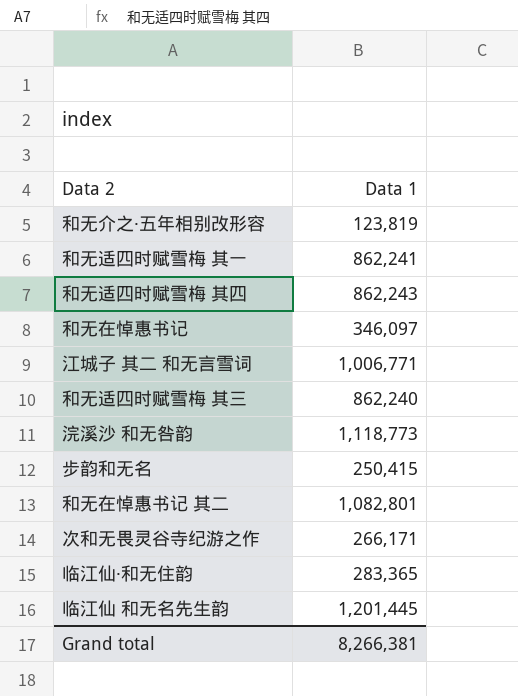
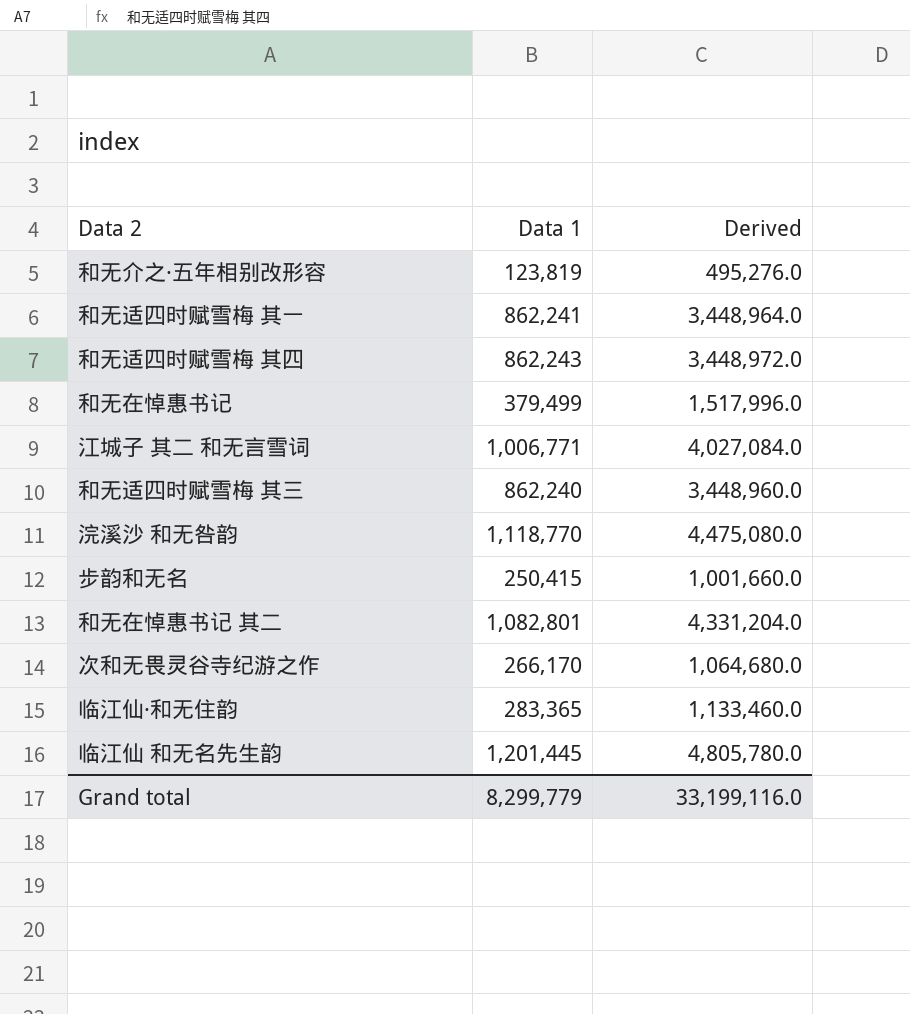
column Derived | formula: none -> [Data 1] * 4
和无在悼惠书记 | Data 1: 346,097 -> 379,499
浣溪沙 和无咎韵 | Data 1: 1,118,773 -> 1,118,770
次和无畏灵谷寺纪游之作 | Data 1: 266,171 -> 266,170
Grand total | Data 1: 8,266,381 -> 8,299,779

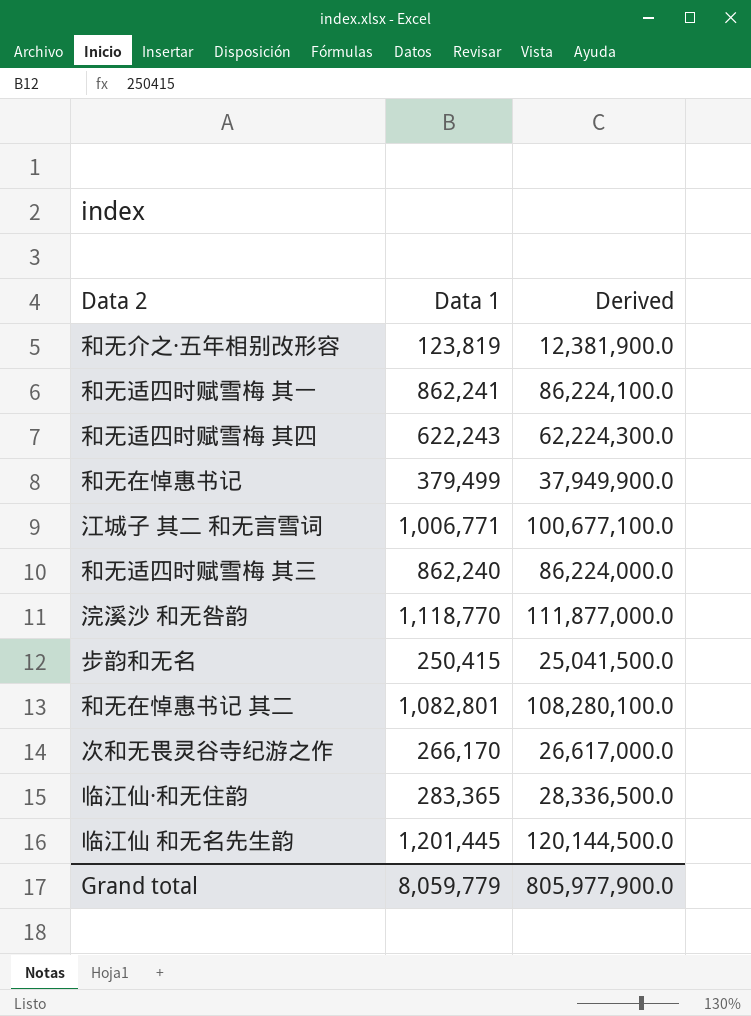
column Derived | formula: [Data 1] * 4 -> [Data 1] * 100
和无适四时赋雪梅 其四 | Data 1: 862,243 -> 622,243
Grand total | Data 1: 8,299,779 -> 8,059,779
Grand total | Derived: 33,199,116.0 -> 805,977,900.0

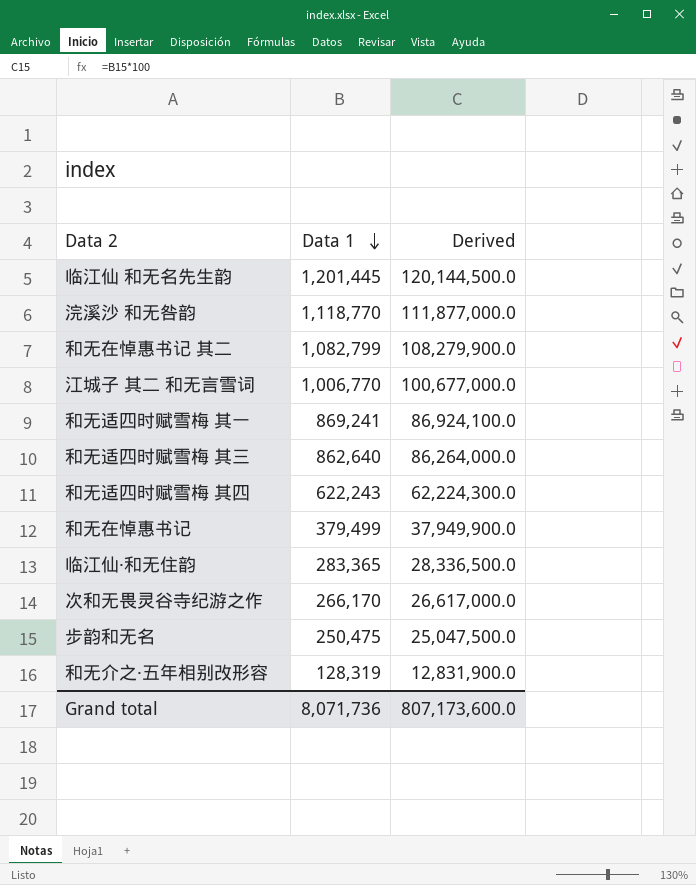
row order: none -> Data 1 descending
和无在悼惠书记 其二 | Data 1: 1,082,801 -> 1,082,799
和无在悼惠书记 其二 | Derived: 108,280,100.0 -> 108,279,900.0
江城子 其二 和无言雪词 | Data 1: 1,006,771 -> 1,006,770
江城子 其二 和无言雪词 | Derived: 100,677,100.0 -> 100,677,000.0
和无适四时赋雪梅 其一 | Data 1: 862,241 -> 869,241
和无适四时赋雪梅 其一 | Derived: 86,224,100.0 -> 86,924,100.0
和无适四时赋雪梅 其三 | Data 1: 862,240 -> 862,640
和无适四时赋雪梅 其三 | Derived: 86,224,000.0 -> 86,264,000.0
步韵和无名 | Data 1: 250,415 -> 250,475
步韵和无名 | Derived: 25,041,500.0 -> 25,047,500.0
和无介之·五年相别改形容 | Data 1: 123,819 -> 128,319
和无介之·五年相别改形容 | Derived: 12,381,900.0 -> 12,831,900.0
Grand total | Data 1: 8,059,779 -> 8,071,736
Grand total | Derived: 805,977,900.0 -> 807,173,600.0

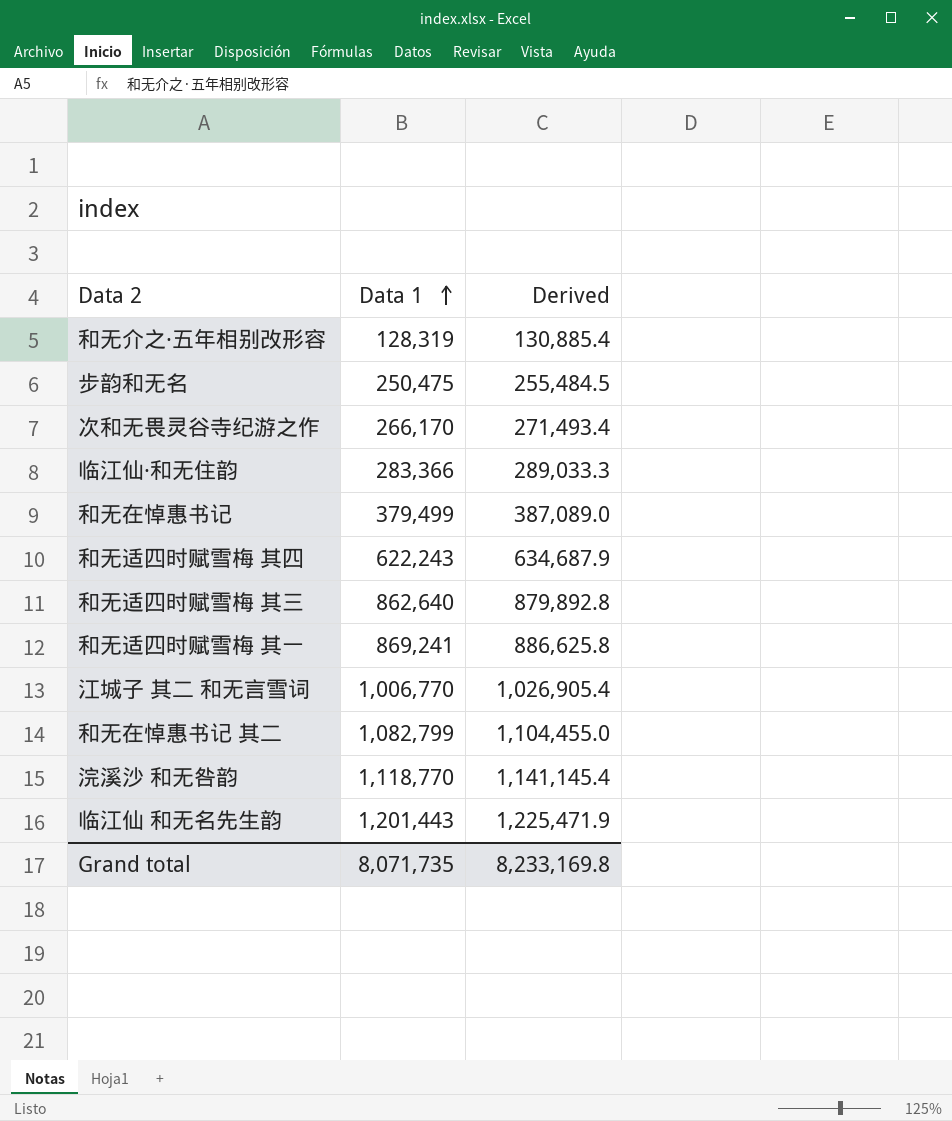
row order: Data 1 descending -> Data 1 ascending
column Derived | formula: [Data 1] * 100 -> [Data 1] * 1.02
临江仙·和无住韵 | Data 1: 283,365 -> 283,366
临江仙 和无名先生韵 | Data 1: 1,201,445 -> 1,201,443
Grand total | Data 1: 8,071,736 -> 8,071,735
Grand total | Derived: 807,173,600.0 -> 8,233,169.8

